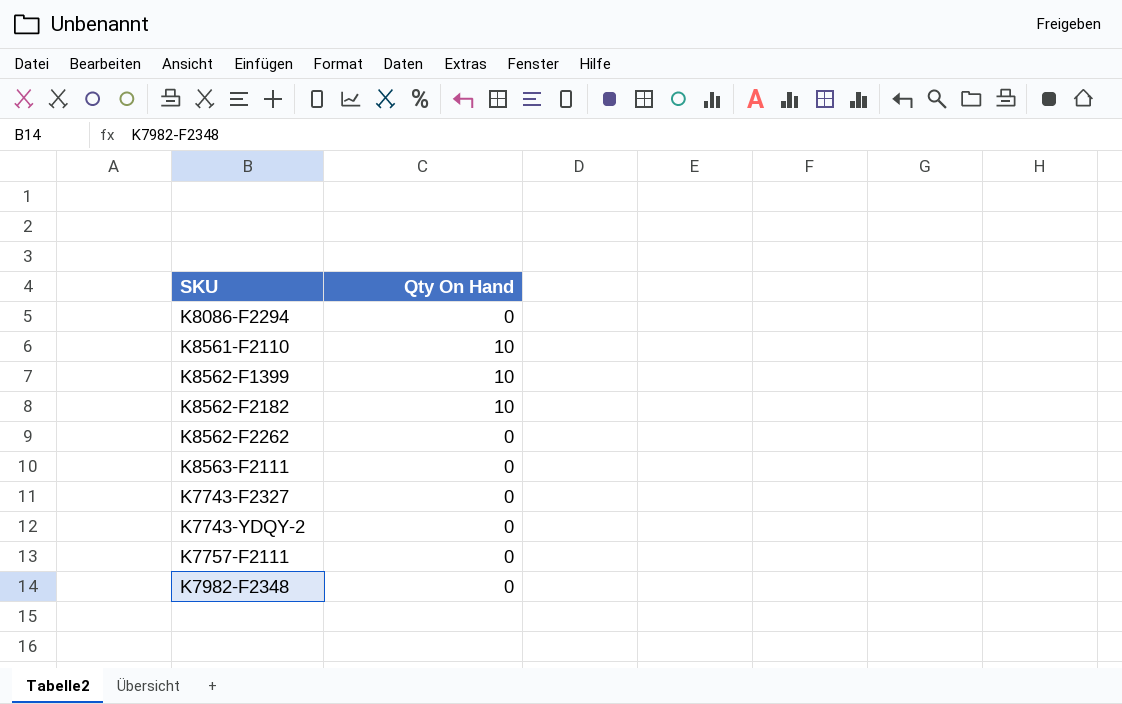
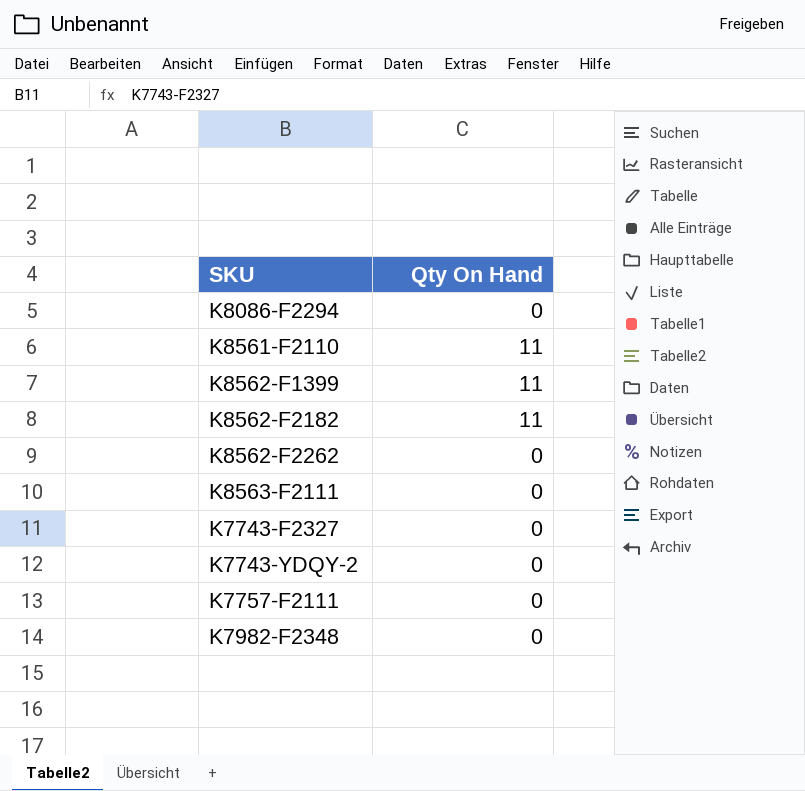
K8561-F2110 | Qty On Hand: 10 -> 11
K8562-F1399 | Qty On Hand: 10 -> 11
K8562-F2182 | Qty On Hand: 10 -> 11

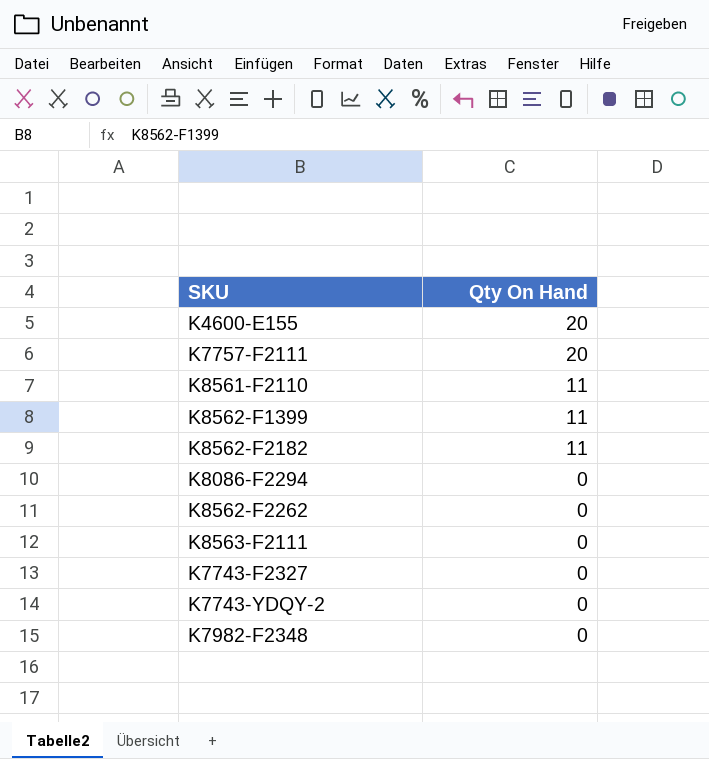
row order: none -> Qty On Hand descending
row K4600-E155: none -> 20
K7757-F2111 | Qty On Hand: 0 -> 20

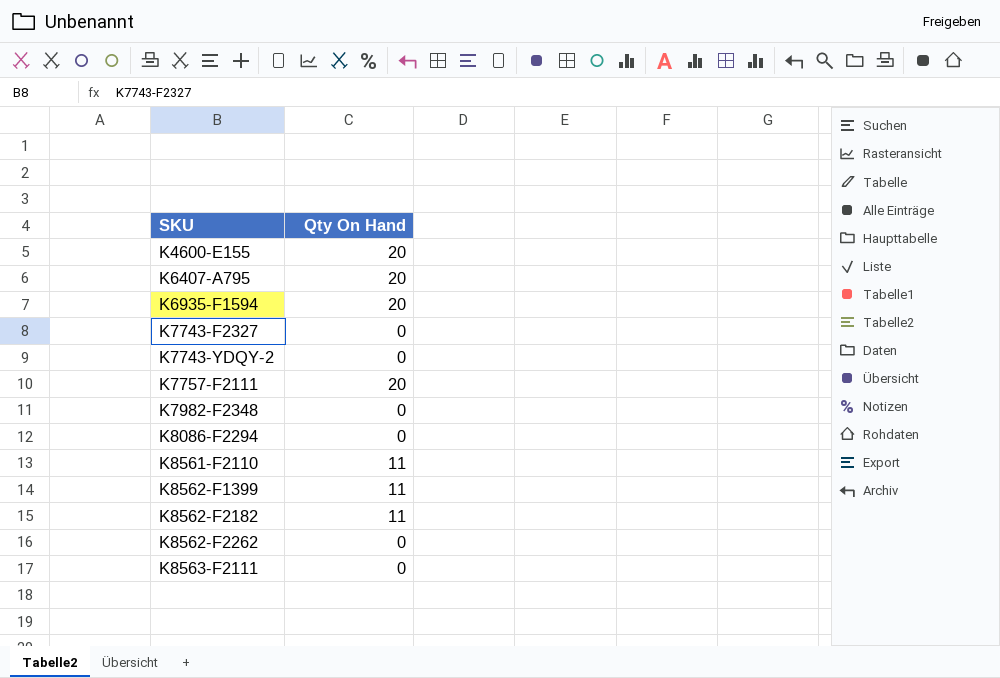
row order: Qty On Hand descending -> SKU ascending
row K6407-A795: none -> 20
row K6935-F1594: none -> 20

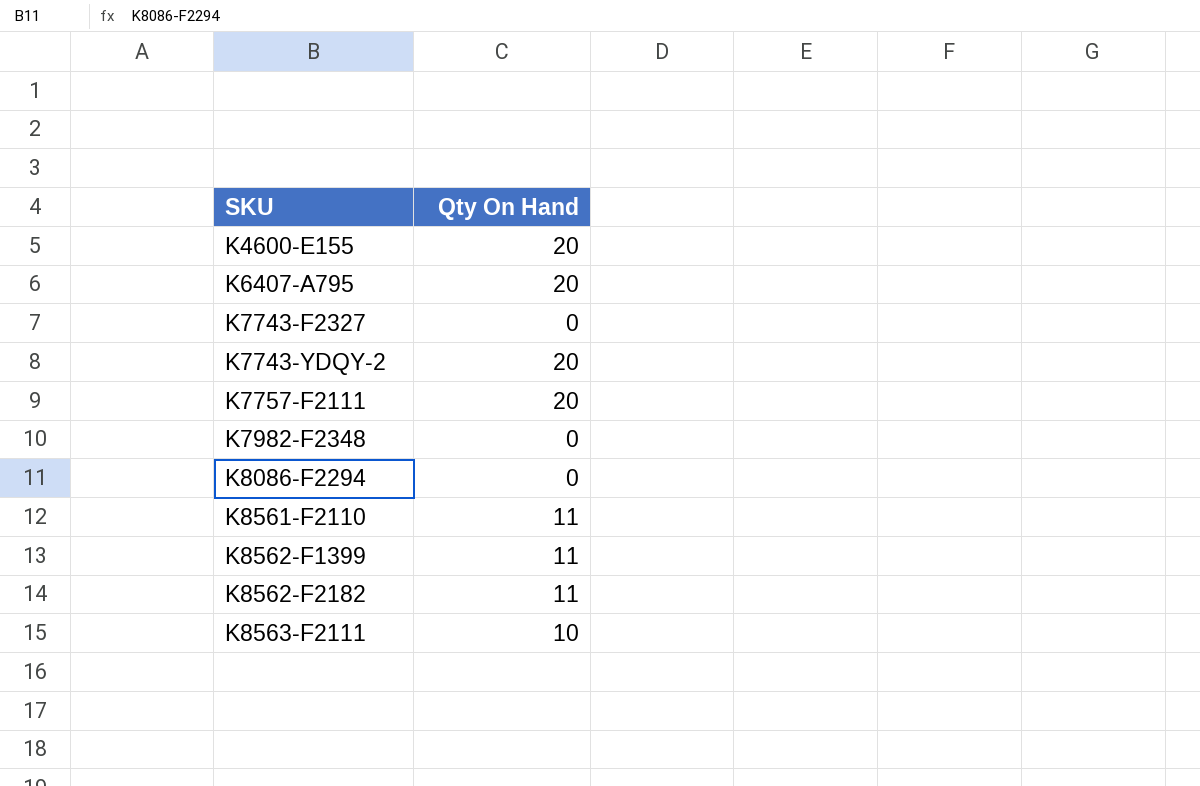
row K6935-F1594: 20 -> none
row K8562-F2262: 0 -> none
K7743-YDQY-2 | Qty On Hand: 0 -> 20
K8563-F2111 | Qty On Hand: 0 -> 10

